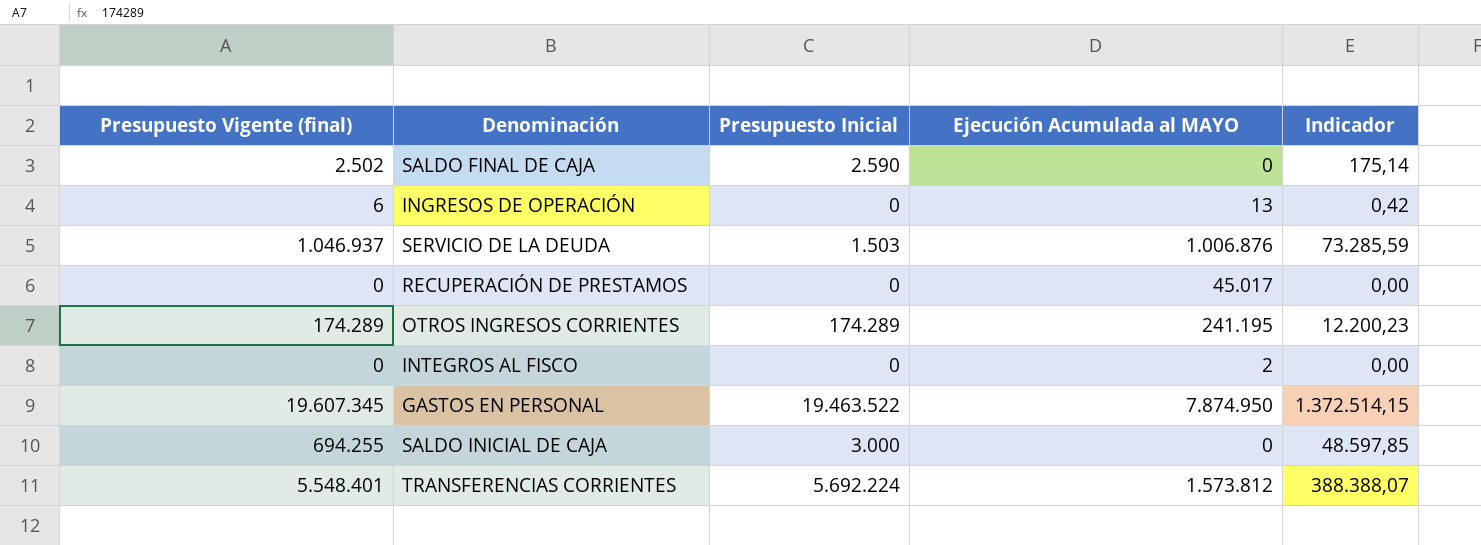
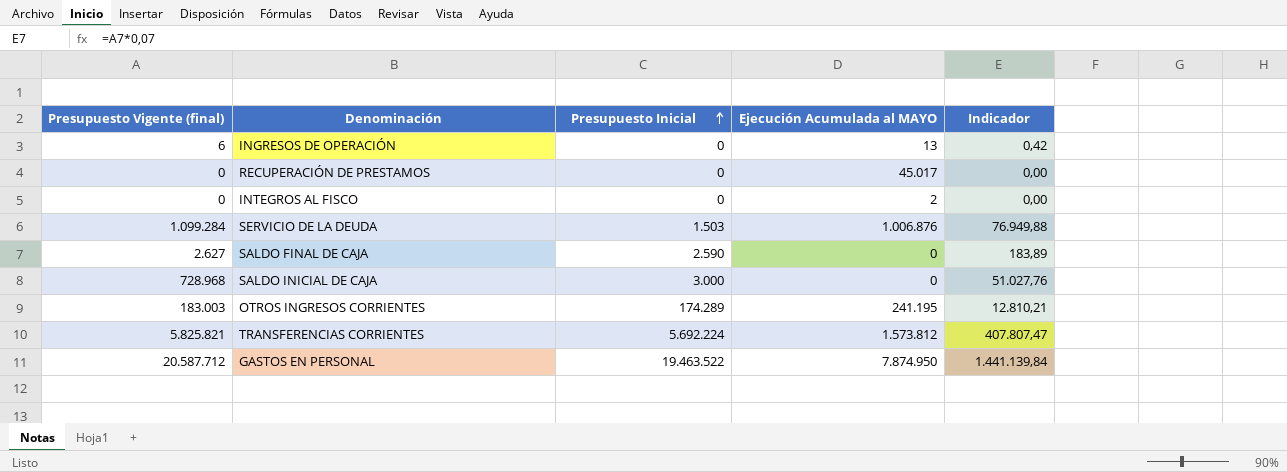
row order: none -> Presupuesto Inicial ascending
SERVICIO DE LA DEUDA | Presupuesto Vigente (final): 1.046.937 -> 1.099.284
SERVICIO DE LA DEUDA | Indicador: 73.285,59 -> 76.949,88
SALDO FINAL DE CAJA | Presupuesto Vigente (final): 2.502 -> 2.627
SALDO FINAL DE CAJA | Indicador: 175,14 -> 183,89
SALDO INICIAL DE CAJA | Presupuesto Vigente (final): 694.255 -> 728.968
SALDO INICIAL DE CAJA | Indicador: 48.597,85 -> 51.027,76
OTROS INGRESOS CORRIENTES | Presupuesto Vigente (final): 174.289 -> 183.003
OTROS INGRESOS CORRIENTES | Indicador: 12.200,23 -> 12.810,21
TRANSFERENCIAS CORRIENTES | Presupuesto Vigente (final): 5.548.401 -> 5.825.821
TRANSFERENCIAS CORRIENTES | Indicador: 388.388,07 -> 407.807,47
GASTOS EN PERSONAL | Presupuesto Vigente (final): 19.607.345 -> 20.587.712
GASTOS EN PERSONAL | Indicador: 1.372.514,15 -> 1.441.139,84

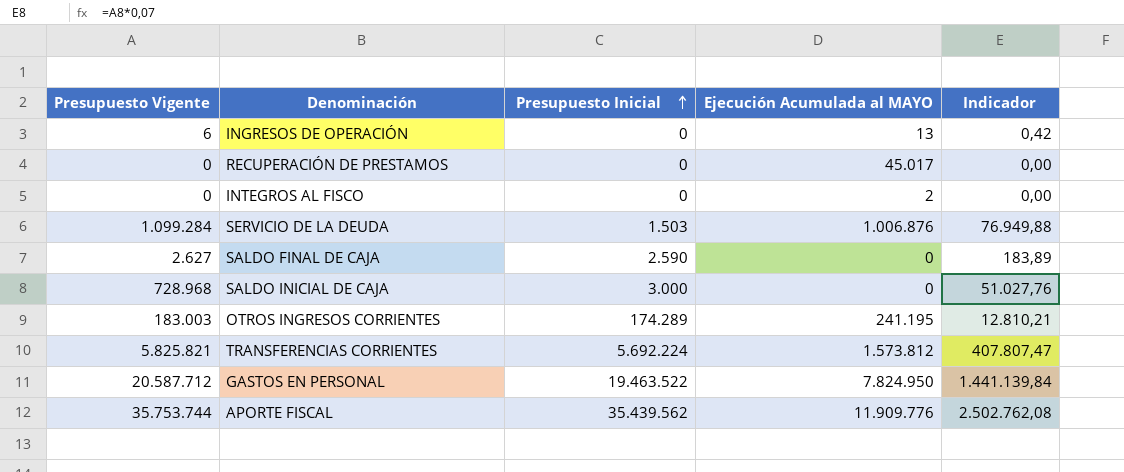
column name: Presupuesto Vigente (final) -> Presupuesto Vigente
GASTOS EN PERSONAL | Ejecución Acumulada al MAYO: 7.874.950 -> 7.824.950
row APORTE FISCAL: none -> 35.753.744 | 35.439.562 | 11.909.776 | 2.502.762,08

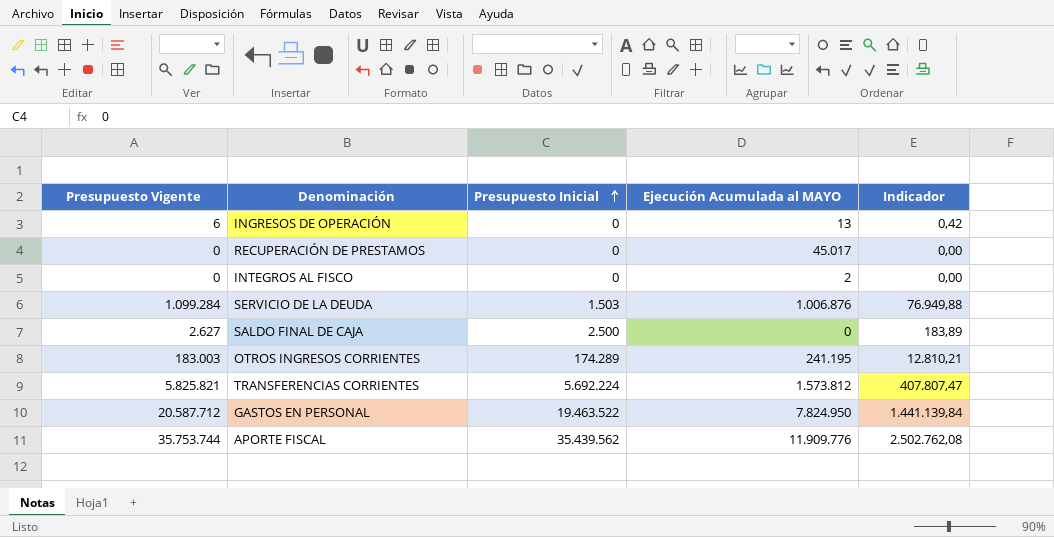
row SALDO INICIAL DE CAJA: 728.968 | 3.000 | 0 | 51.027,76 -> none
SALDO FINAL DE CAJA | Presupuesto Inicial: 2.590 -> 2.500

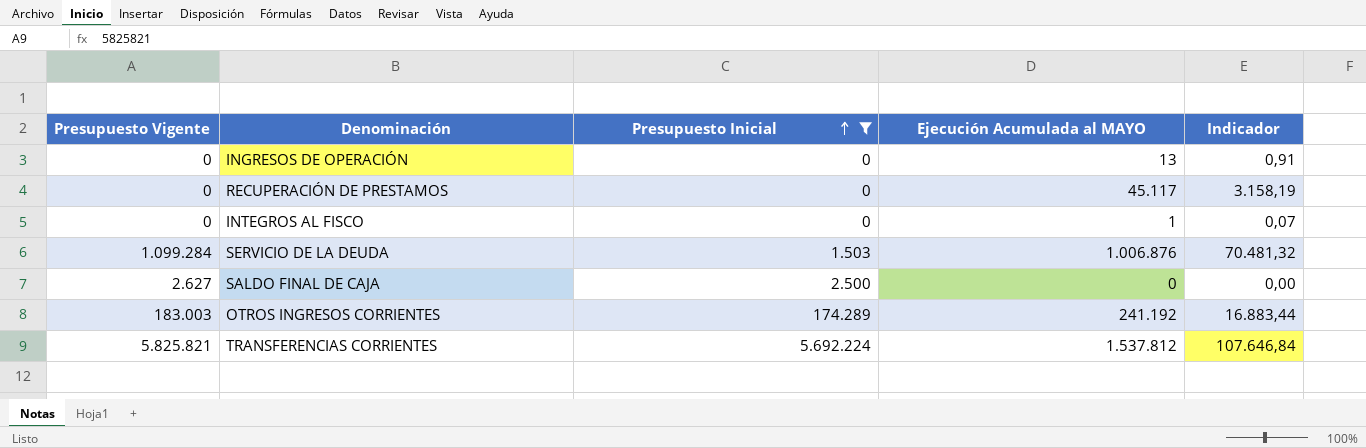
filter: none -> Presupuesto Inicial <= 5.692.224
column Indicador | formula: [Presupuesto Vigente] * 0,07 -> [Ejecución Acumulada al MAYO] * 0,07
INGRESOS DE OPERACIÓN | Presupuesto Vigente: 6 -> 0
RECUPERACIÓN DE PRESTAMOS | Ejecución Acumulada al MAYO: 45.017 -> 45.117
INTEGROS AL FISCO | Ejecución Acumulada al MAYO: 2 -> 1
OTROS INGRESOS CORRIENTES | Ejecución Acumulada al MAYO: 241.195 -> 241.192
TRANSFERENCIAS CORRIENTES | Ejecución Acumulada al MAYO: 1.573.812 -> 1.537.812

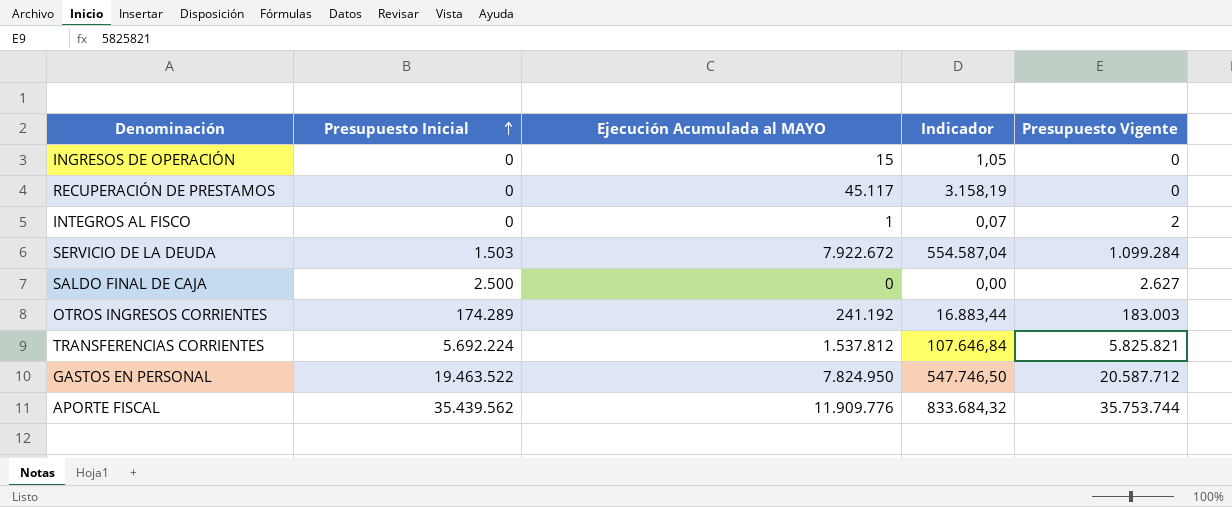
filter: Presupuesto Inicial <= 5.692.224 -> none
column Presupuesto Vigente | position: 1 -> 5
INGRESOS DE OPERACIÓN | Ejecución Acumulada al MAYO: 13 -> 15
INGRESOS DE OPERACIÓN | Indicador: 0,91 -> 1,05
INTEGROS AL FISCO | Presupuesto Vigente: 0 -> 2
SERVICIO DE LA DEUDA | Ejecución Acumulada al MAYO: 1.006.876 -> 7.922.672
SERVICIO DE LA DEUDA | Indicador: 70.481,32 -> 554.587,04

